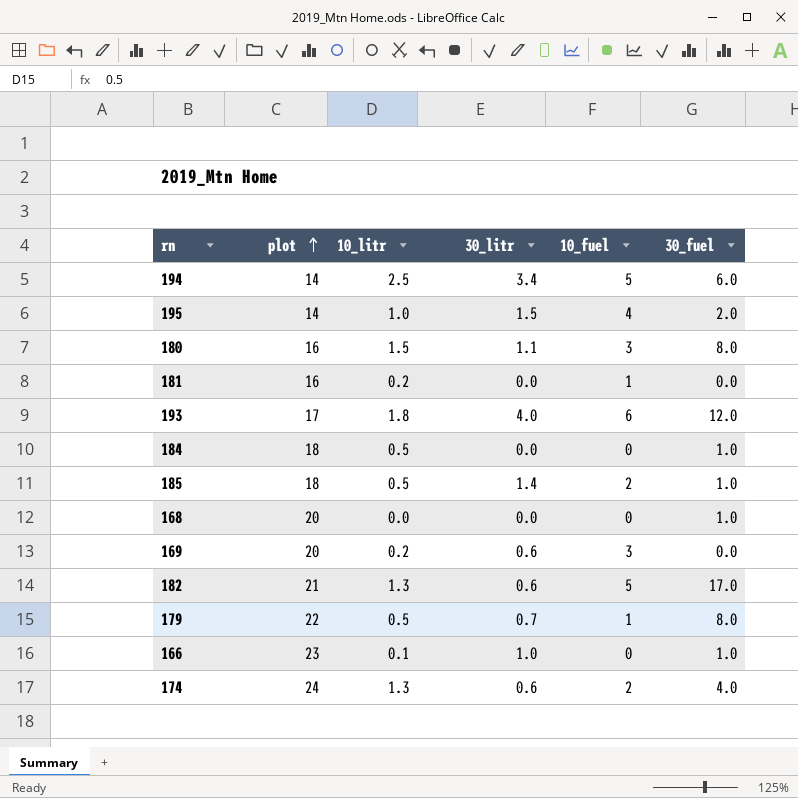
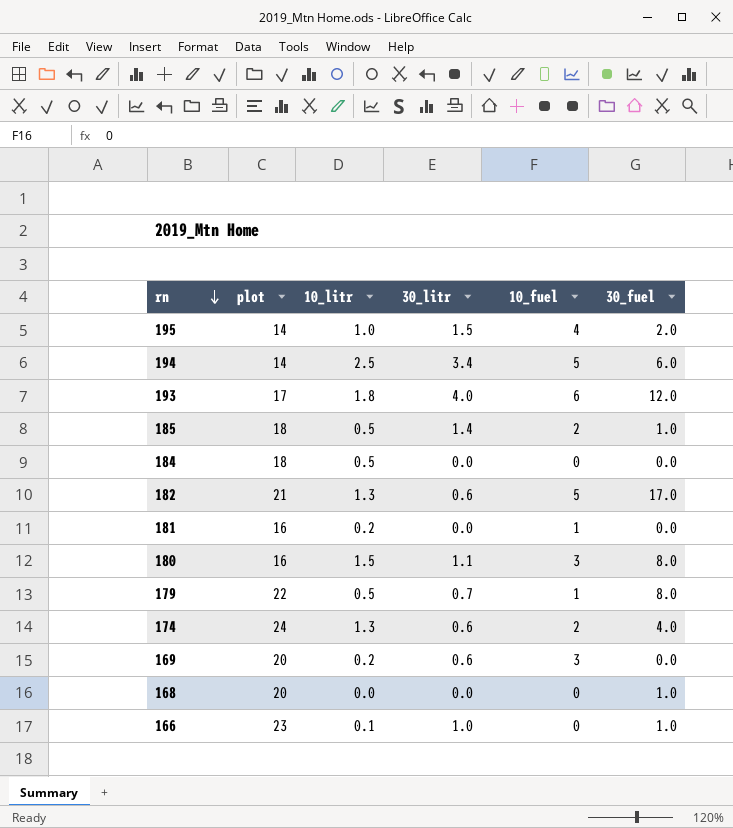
row order: plot ascending -> rn descending
184 | 30_fuel: 1.0 -> 0.0

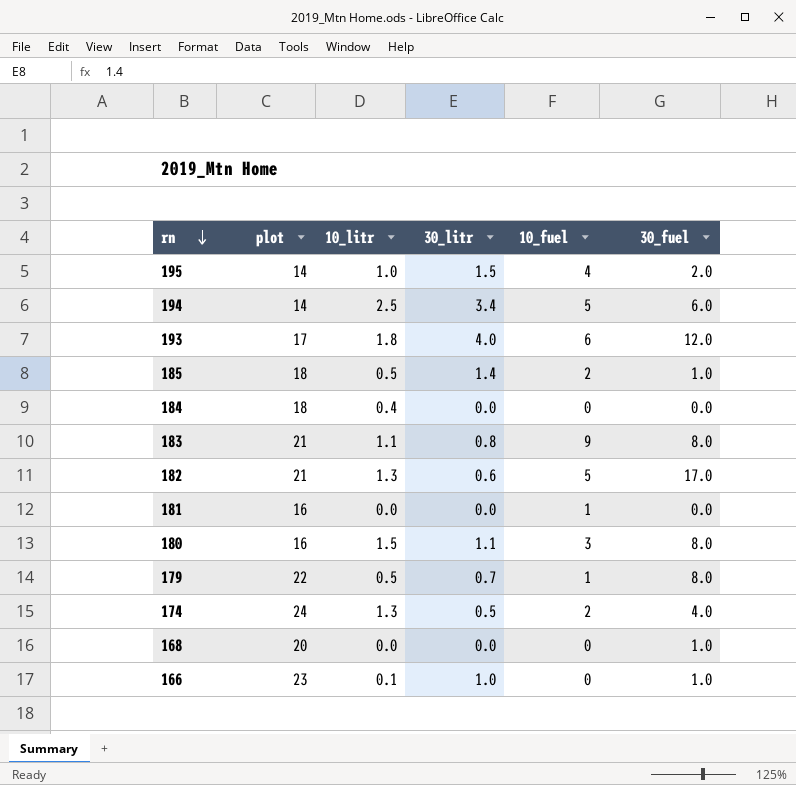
row 169: 20 | 0.2 | 0.6 | 3 | 0.0 -> none
184 | 10_litr: 0.5 -> 0.4
row 183: none -> 21 | 1.1 | 0.8 | 9 | 8.0
181 | 10_litr: 0.2 -> 0.0
174 | 30_litr: 0.6 -> 0.5

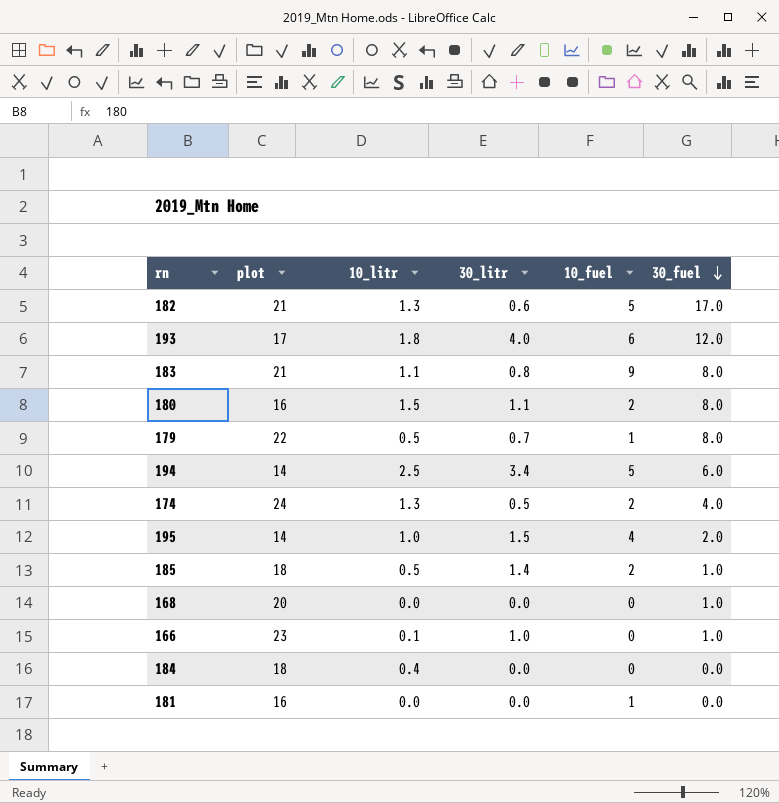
row order: rn descending -> 30_fuel descending
180 | 10_fuel: 3 -> 2

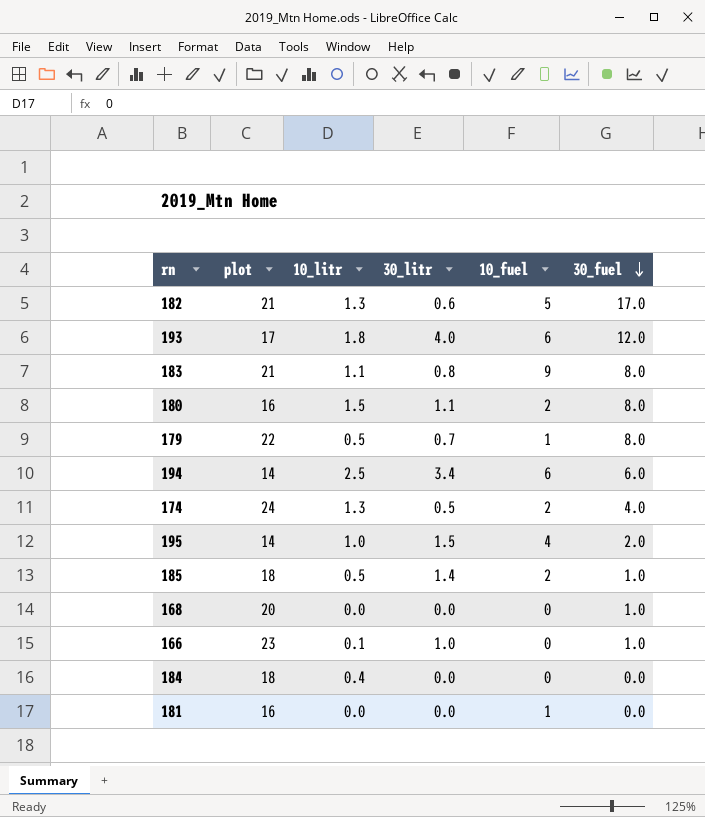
194 | 10_fuel: 5 -> 6

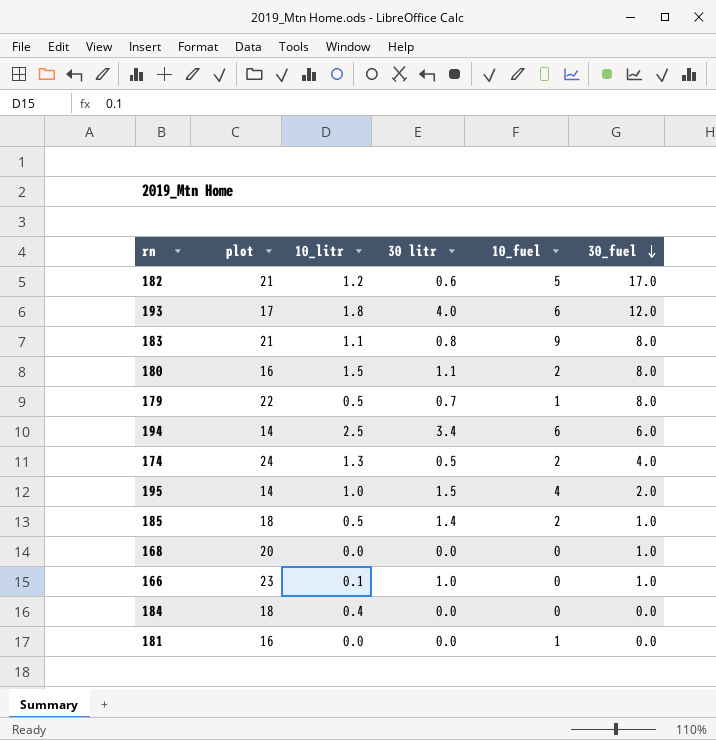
column name: 30_litr -> 30 litr
182 | 10_litr: 1.3 -> 1.2

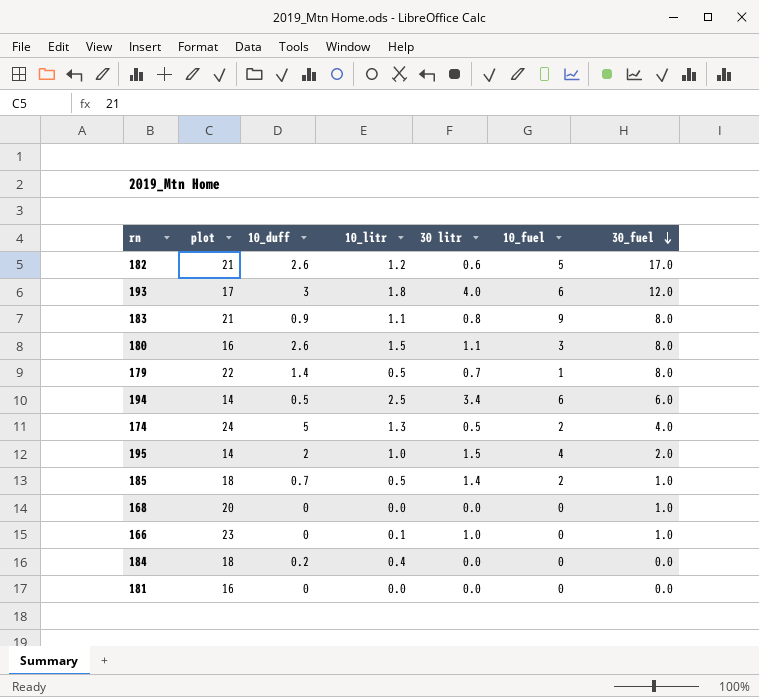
column 10_duff | position: none -> 3
180 | 10_fuel: 2 -> 3
181 | 10_fuel: 1 -> 0

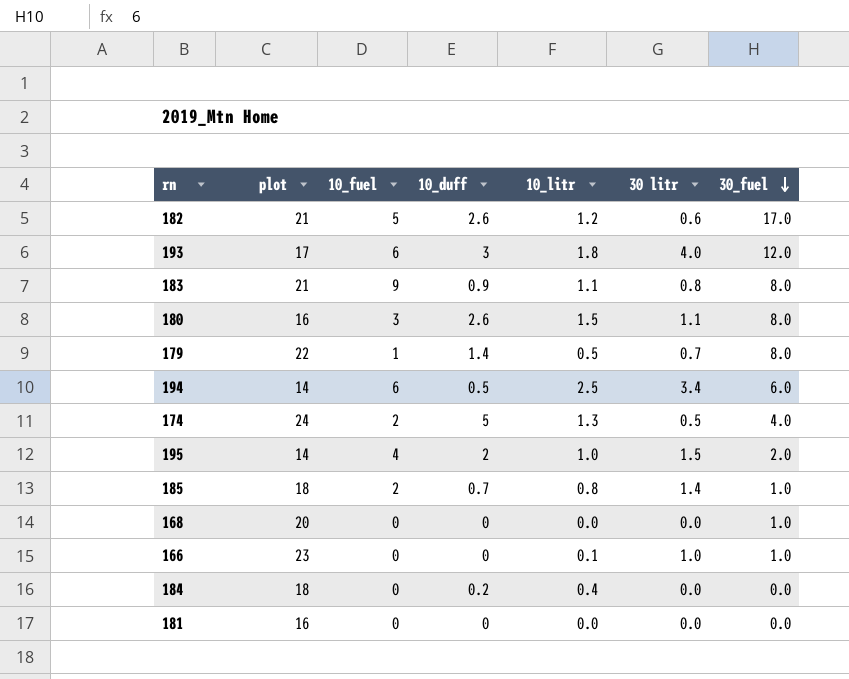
column 10_fuel | position: 6 -> 3
185 | 10_litr: 0.5 -> 0.8

